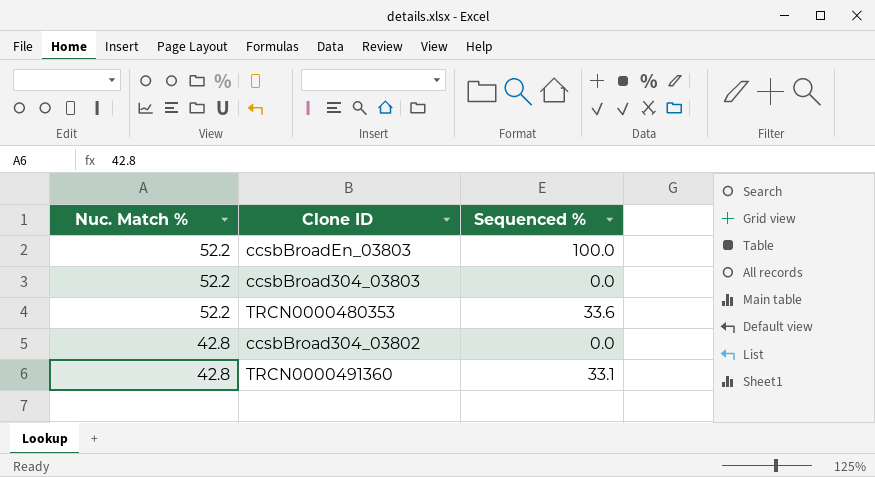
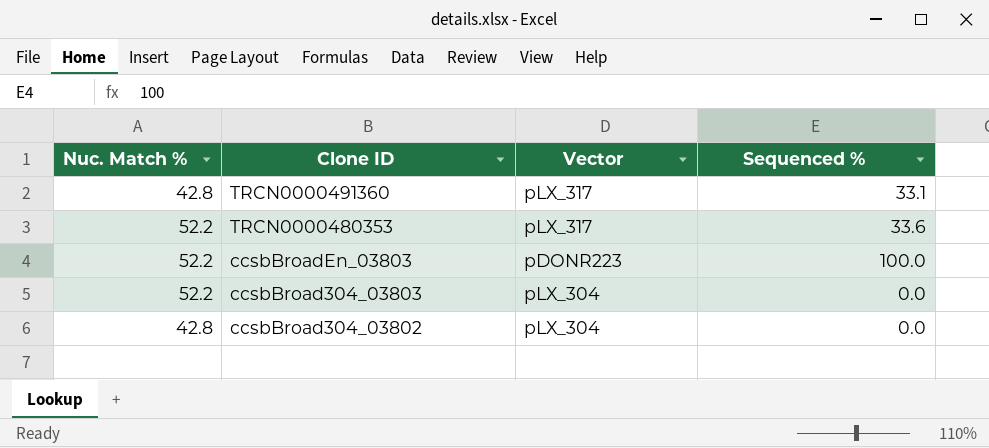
row order: Nuc. Match % descending -> Clone ID descending
column Vector | position: none -> 3

